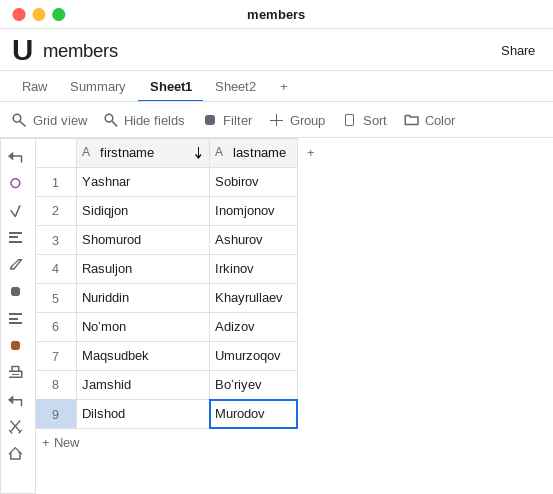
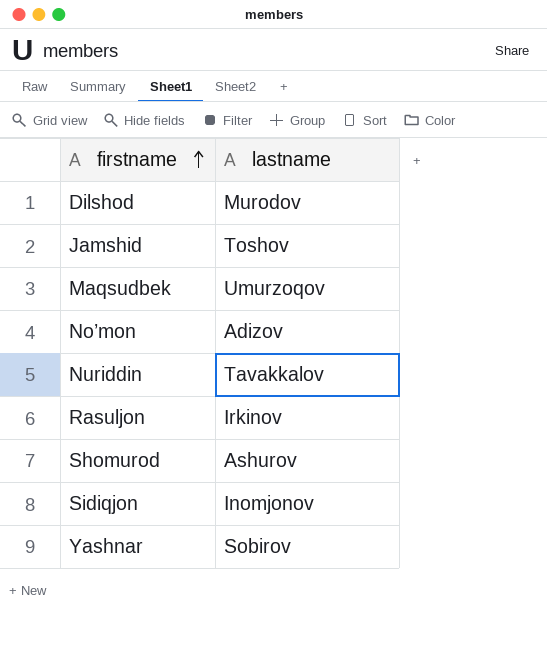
row order: firstname descending -> firstname ascending
Jamshid | lastname: Bo’riyev -> Toshov
Nuriddin | lastname: Khayrullaev -> Tavakkalov

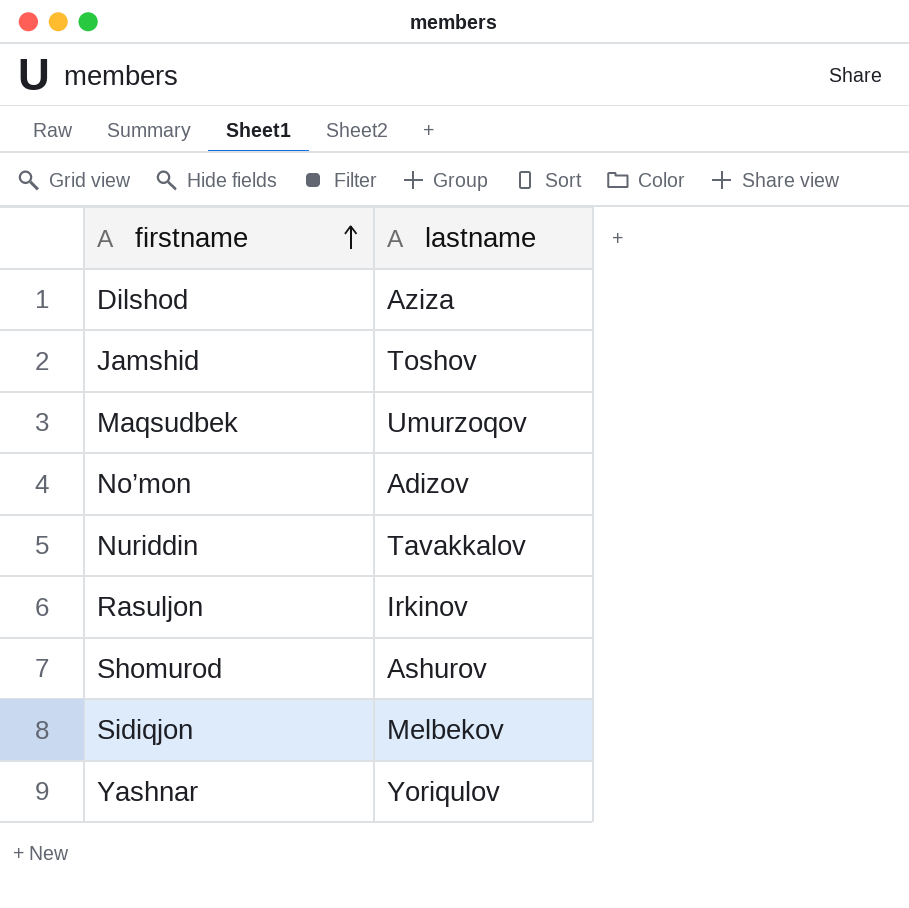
Dilshod | lastname: Murodov -> Aziza
Sidiqjon | lastname: Inomjonov -> Melbekov
Yashnar | lastname: Sobirov -> Yoriqulov

